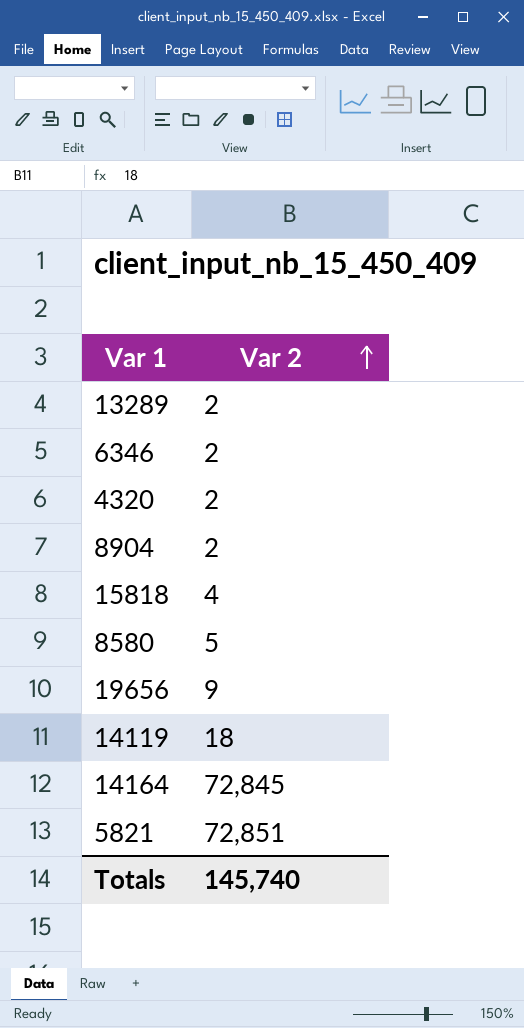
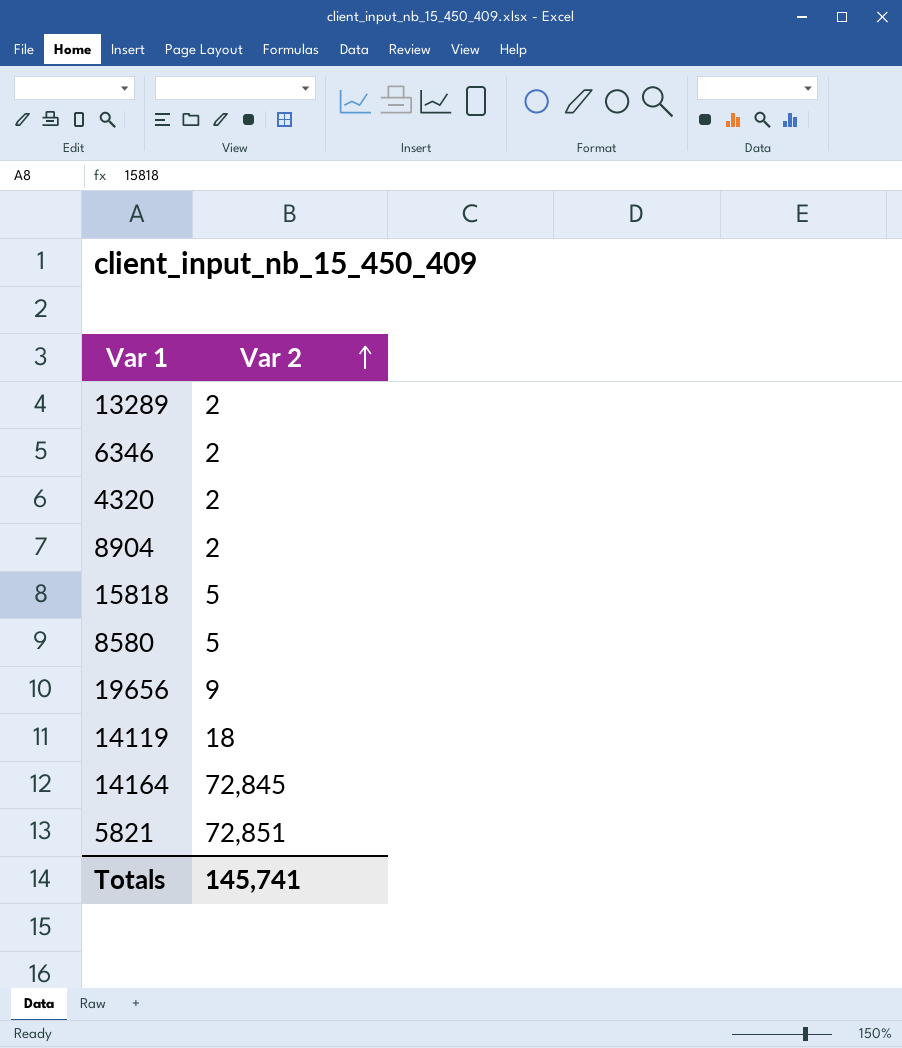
15818 | Var 2: 4 -> 5
Totals | Var 2: 145,740 -> 145,741

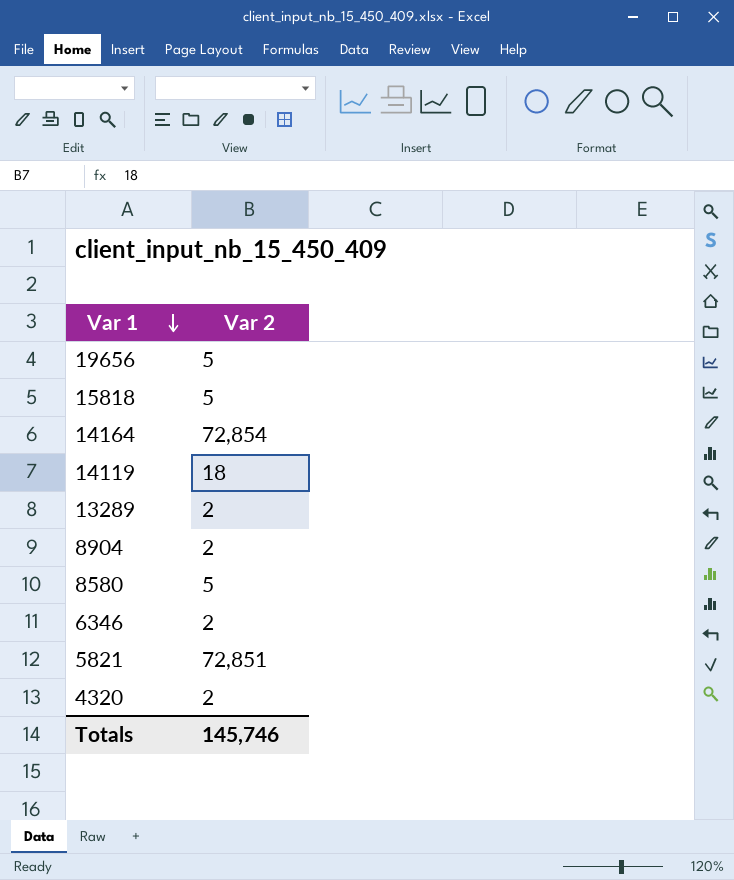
row order: Var 2 ascending -> Var 1 descending
19656 | Var 2: 9 -> 5
14164 | Var 2: 72,845 -> 72,854
Totals | Var 2: 145,741 -> 145,746

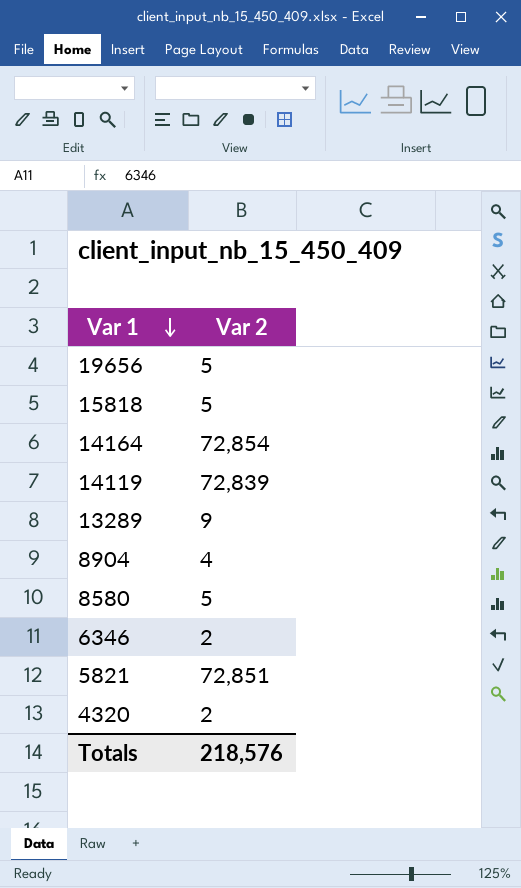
14119 | Var 2: 18 -> 72,839
13289 | Var 2: 2 -> 9
8904 | Var 2: 2 -> 4
Totals | Var 2: 145,746 -> 218,576

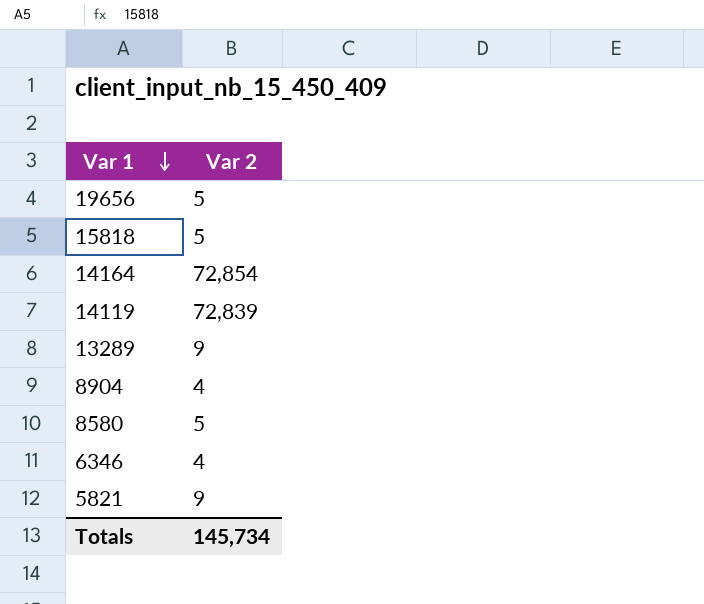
row 4320: 2 -> none
6346 | Var 2: 2 -> 4
5821 | Var 2: 72,851 -> 9
Totals | Var 2: 218,576 -> 145,734

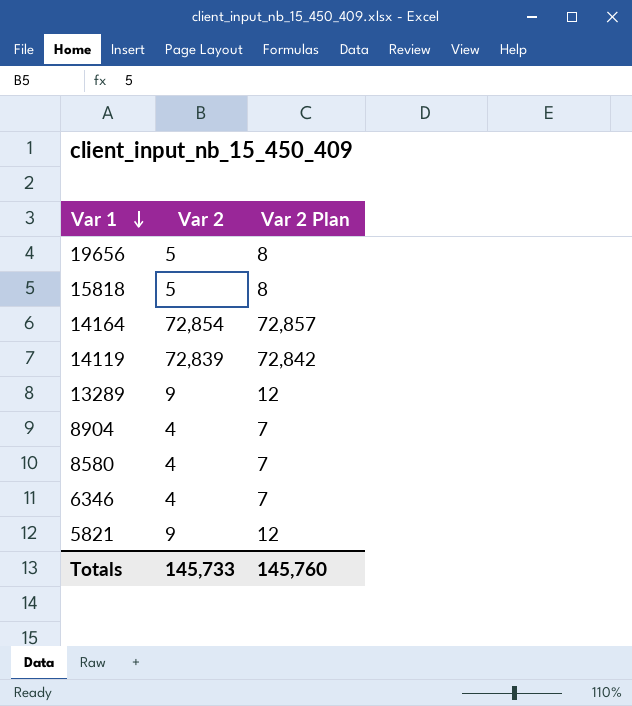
column Var 2 Plan | formula: none -> [Var 2] + 3
8580 | Var 2: 5 -> 4
Totals | Var 2: 145,734 -> 145,733

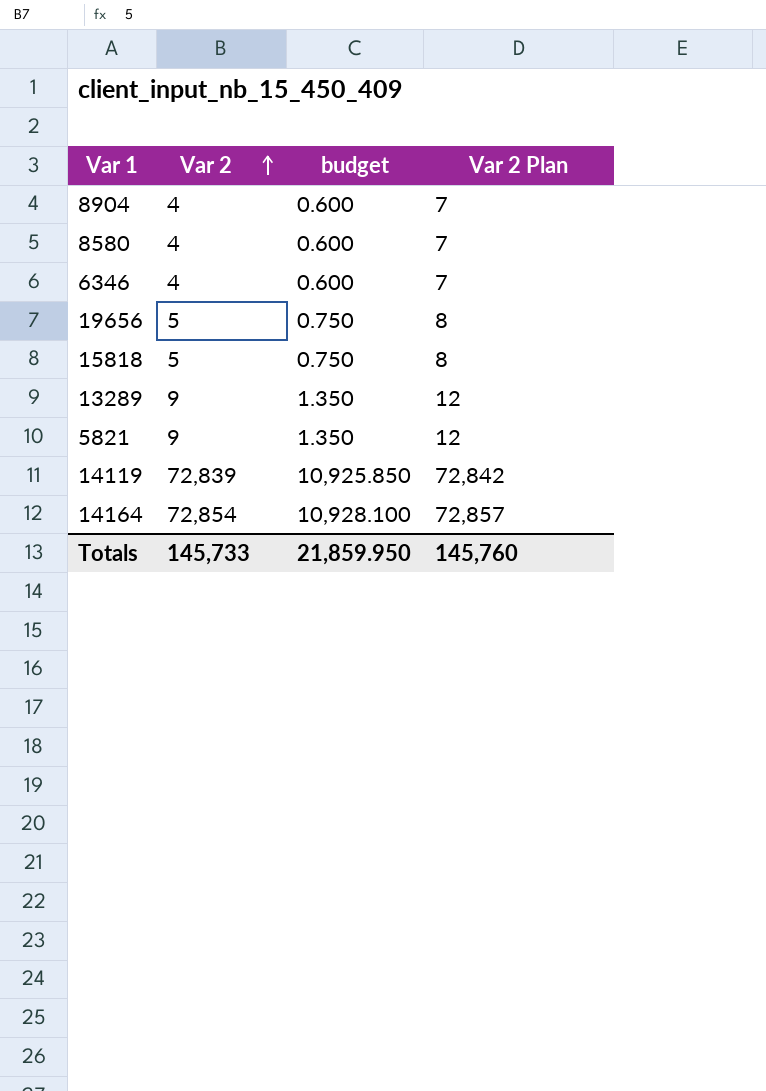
row order: Var 1 descending -> Var 2 ascending
column budget | formula: none -> [Var 2] * 0.15

